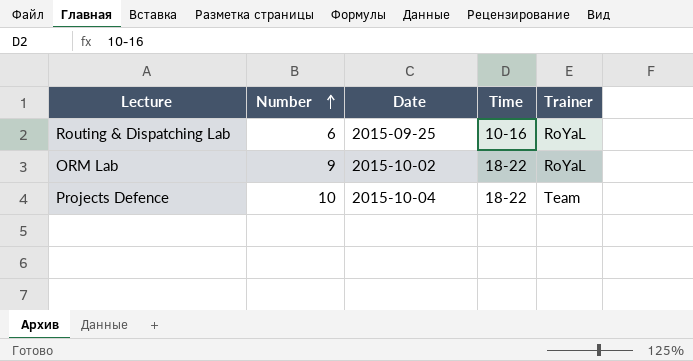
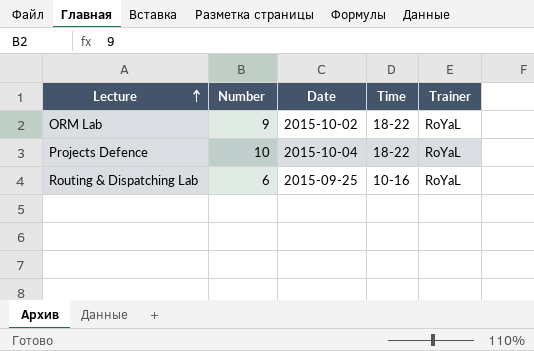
row order: Number ascending -> Lecture ascending
Projects Defence | Trainer: Team -> RoYaL

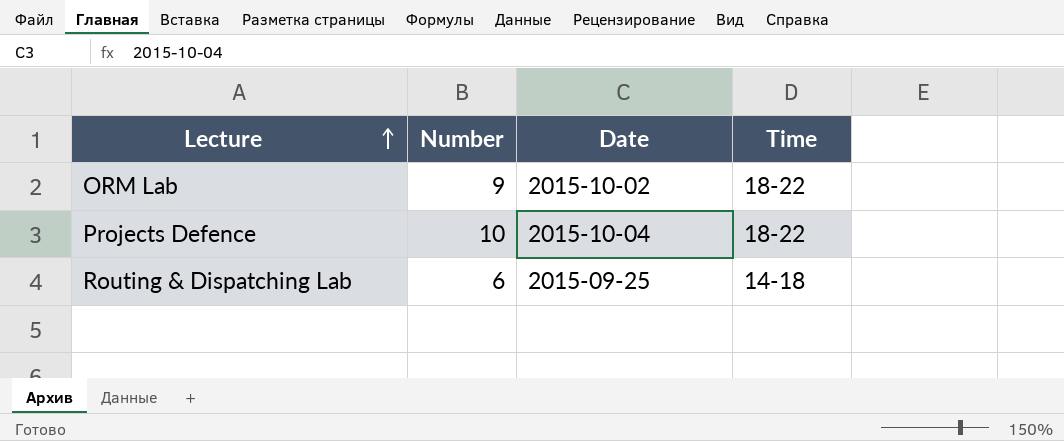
column Trainer | position: 5 -> none
Routing & Dispatching Lab | Time: 10-16 -> 14-18

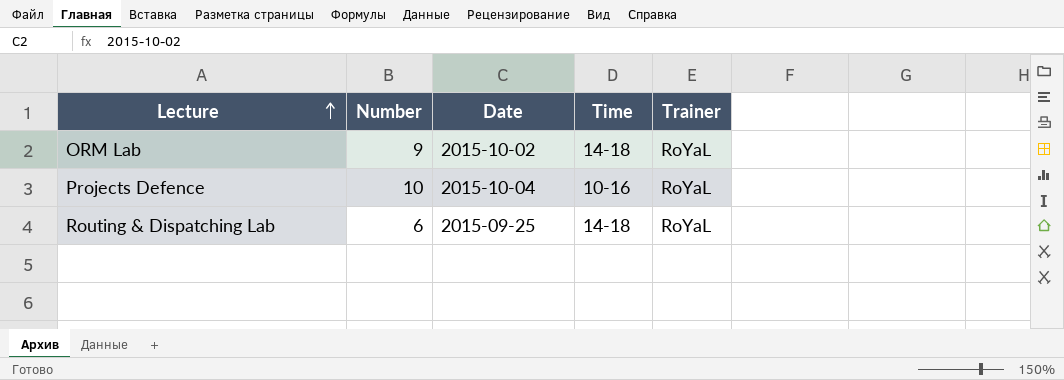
column Trainer | position: none -> 5
ORM Lab | Time: 18-22 -> 14-18
Projects Defence | Time: 18-22 -> 10-16

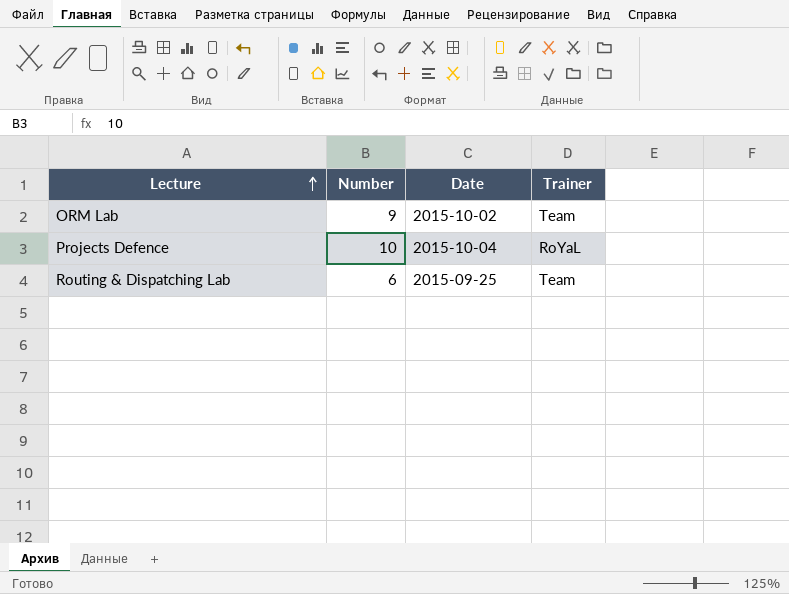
column Time | position: 4 -> none
ORM Lab | Trainer: RoYaL -> Team
Routing & Dispatching Lab | Trainer: RoYaL -> Team

